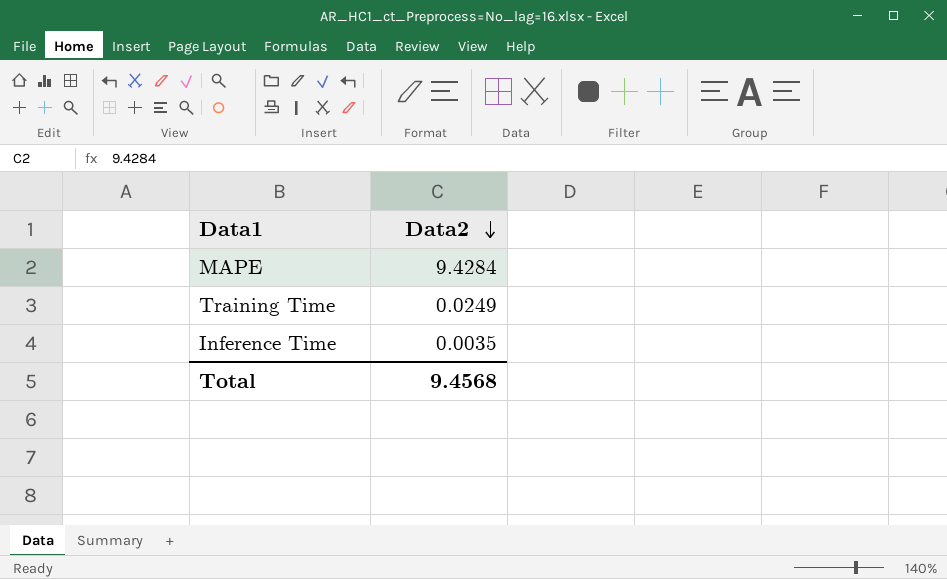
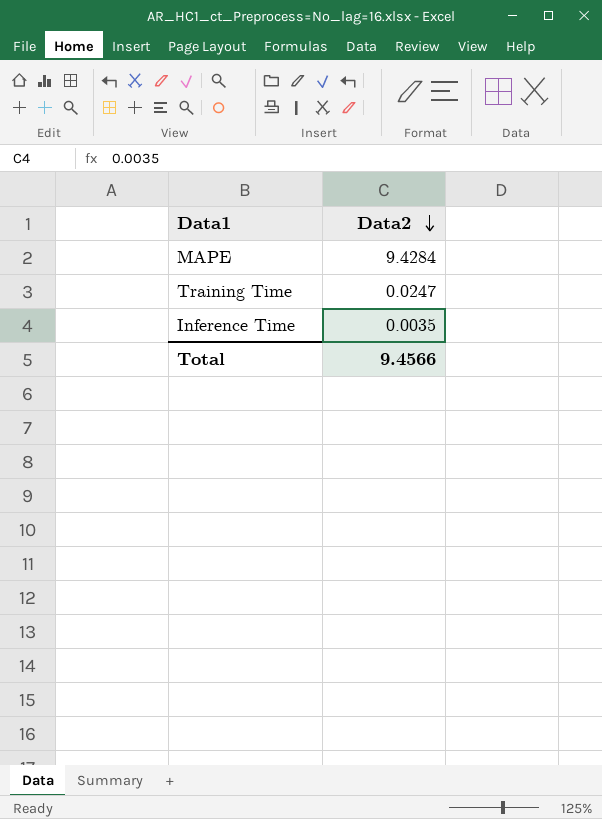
Training Time | Data2: 0.0249 -> 0.0247
Total | Data2: 9.4568 -> 9.4566

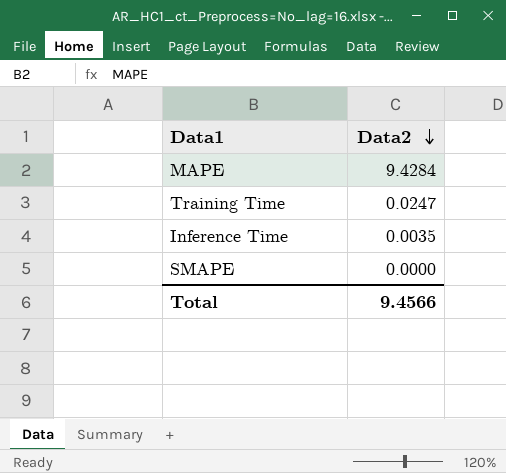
row SMAPE: none -> 0.0000

